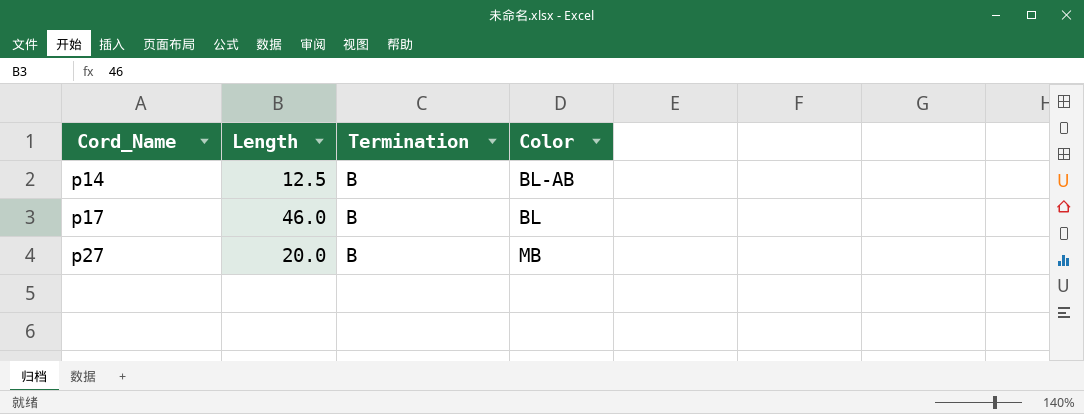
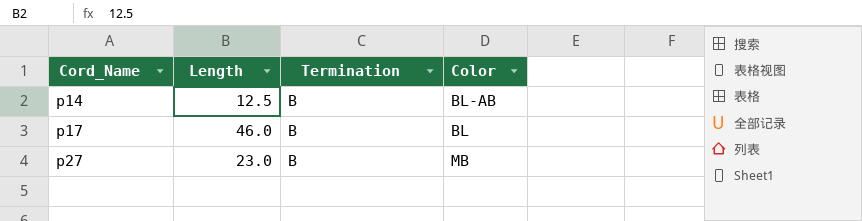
p27 | Length: 20.0 -> 23.0

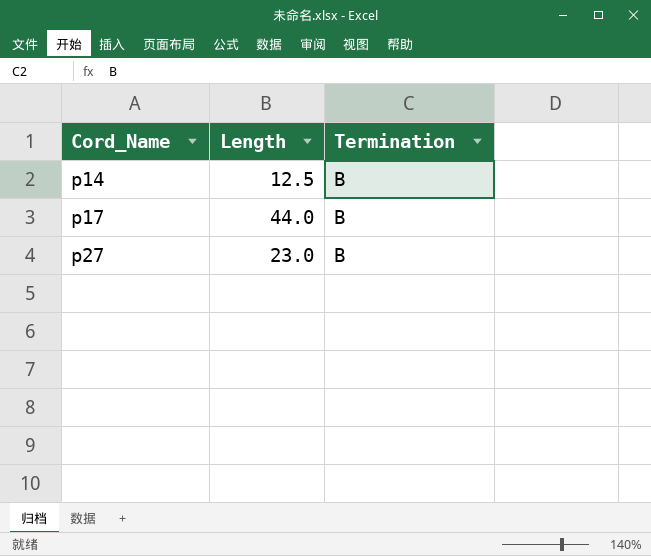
column Color | position: 4 -> none
p17 | Length: 46.0 -> 44.0

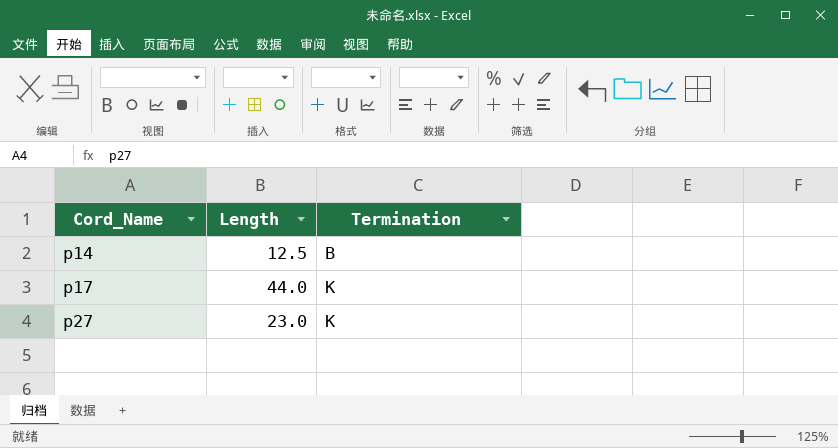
p17 | Termination: B -> K
p27 | Termination: B -> K

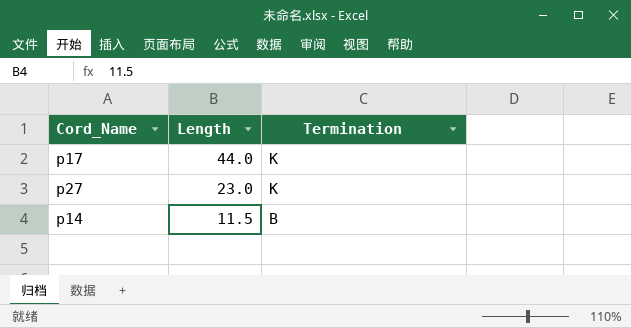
row order: Cord_Name ascending -> Length descending
p14 | Length: 12.5 -> 11.5

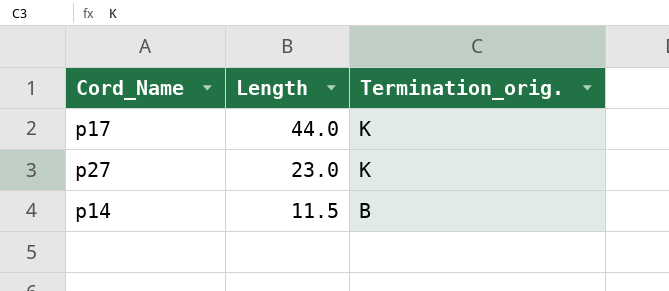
column name: Termination -> Termination_orig.

